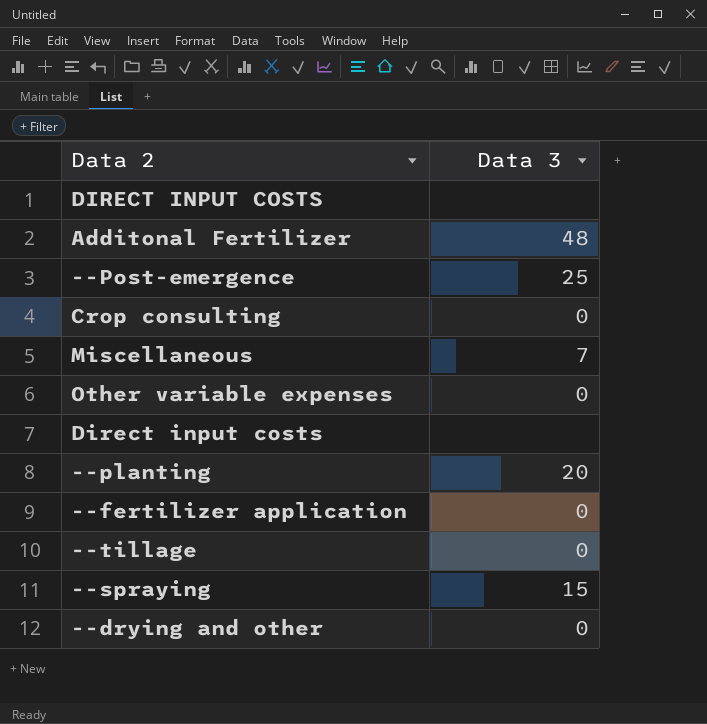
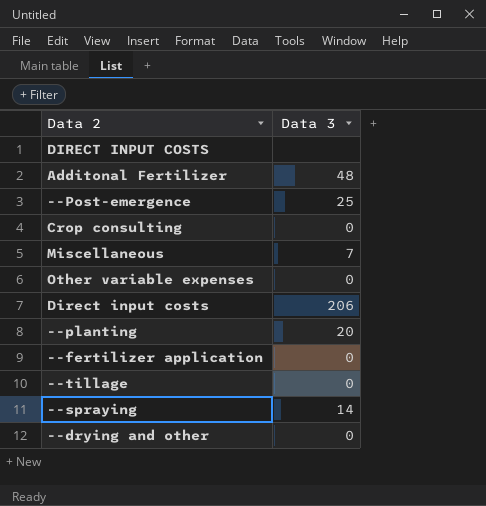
Direct input costs | Data 3: none -> 206
--spraying | Data 3: 15 -> 14

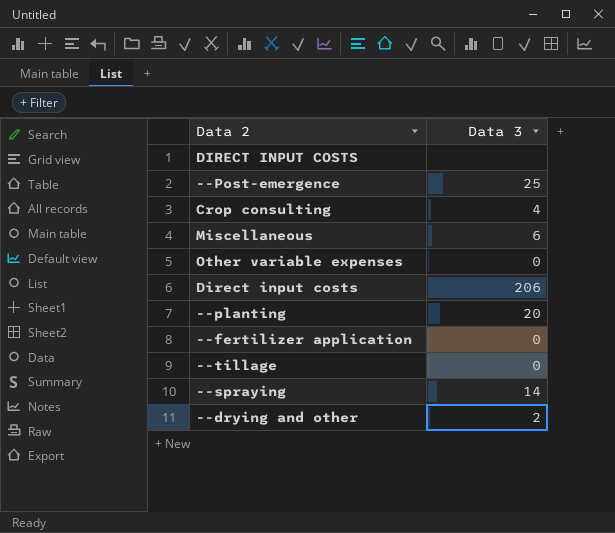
row Additonal Fertilizer: 48 -> none
Crop consulting | Data 3: 0 -> 4
Miscellaneous | Data 3: 7 -> 6
--drying and other | Data 3: 0 -> 2

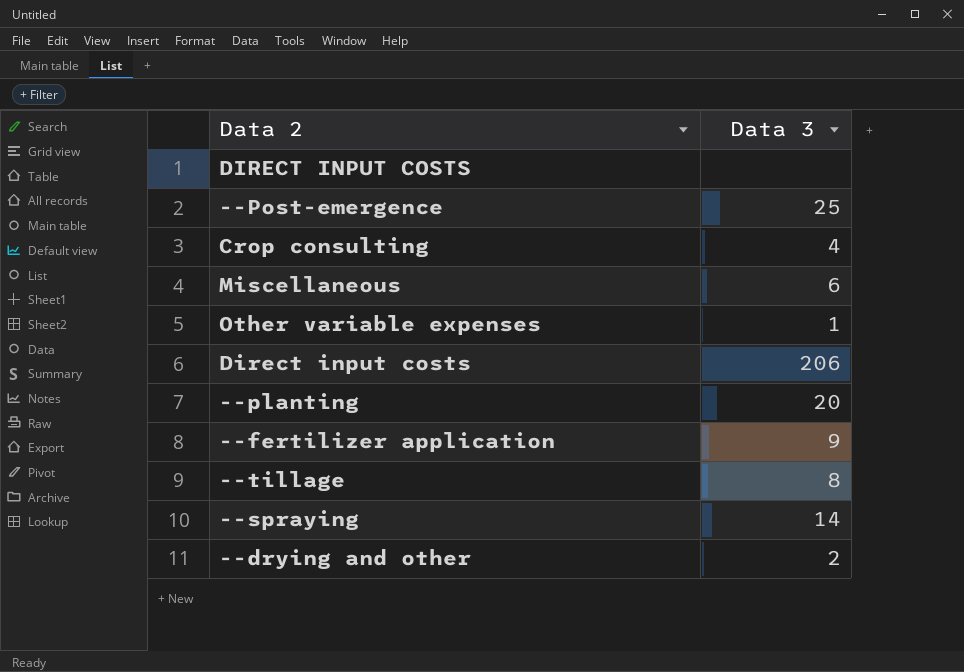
Other variable expenses | Data 3: 0 -> 1
--fertilizer application | Data 3: 0 -> 9
--tillage | Data 3: 0 -> 8

